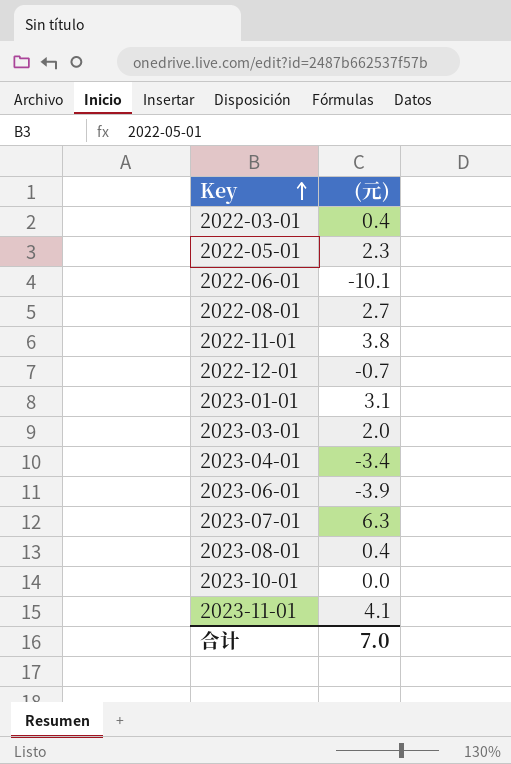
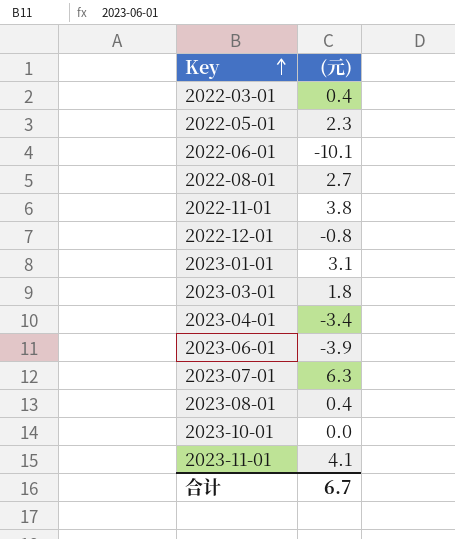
2022-12-01 | (元): -0.7 -> -0.8
2023-03-01 | (元): 2.0 -> 1.8
合计 | (元): 7.0 -> 6.7

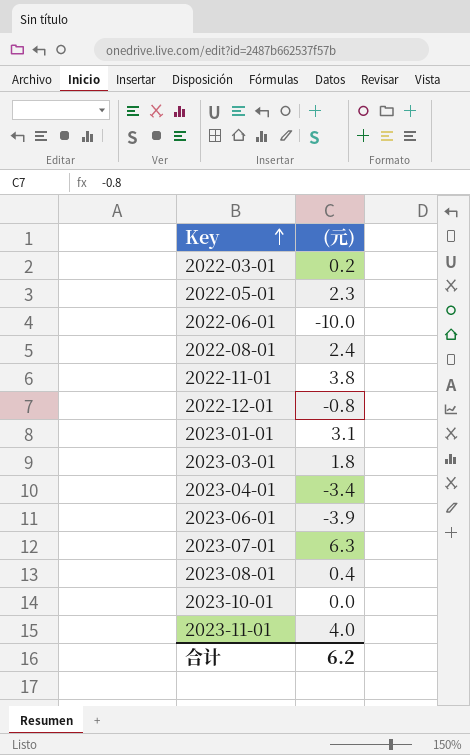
2022-03-01 | (元): 0.4 -> 0.2
2022-06-01 | (元): -10.1 -> -10.0
2022-08-01 | (元): 2.7 -> 2.4
2023-11-01 | (元): 4.1 -> 4.0
合计 | (元): 6.7 -> 6.2

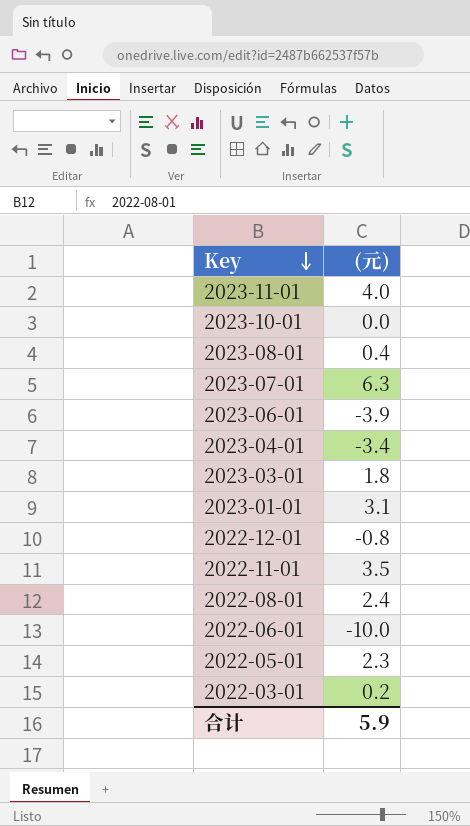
row order: Key ascending -> Key descending
2022-11-01 | (元): 3.8 -> 3.5
合计 | (元): 6.2 -> 5.9

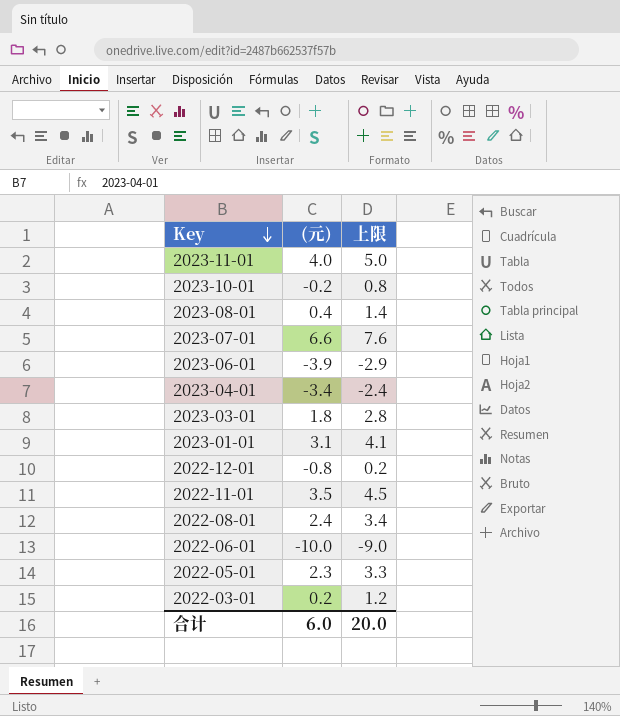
column 上限 | formula: none -> [(元)] + 1
2023-10-01 | (元): 0.0 -> -0.2
2023-07-01 | (元): 6.3 -> 6.6
合计 | (元): 5.9 -> 6.0

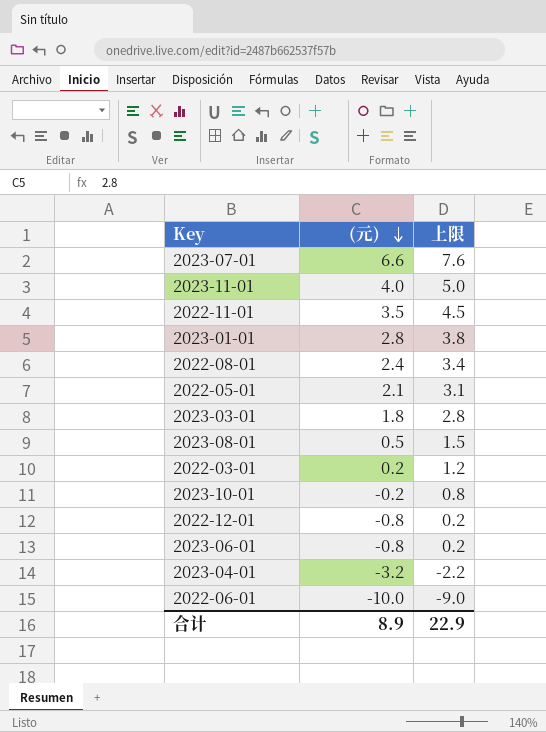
row order: Key descending -> (元) descending
2023-01-01 | (元): 3.1 -> 2.8
2023-01-01 | 上限: 4.1 -> 3.8
2022-05-01 | (元): 2.3 -> 2.1
2022-05-01 | 上限: 3.3 -> 3.1
2023-08-01 | (元): 0.4 -> 0.5
2023-08-01 | 上限: 1.4 -> 1.5
2023-06-01 | (元): -3.9 -> -0.8
2023-06-01 | 上限: -2.9 -> 0.2
2023-04-01 | (元): -3.4 -> -3.2
2023-04-01 | 上限: -2.4 -> -2.2
合计 | (元): 6.0 -> 8.9
合计 | 上限: 20.0 -> 22.9

